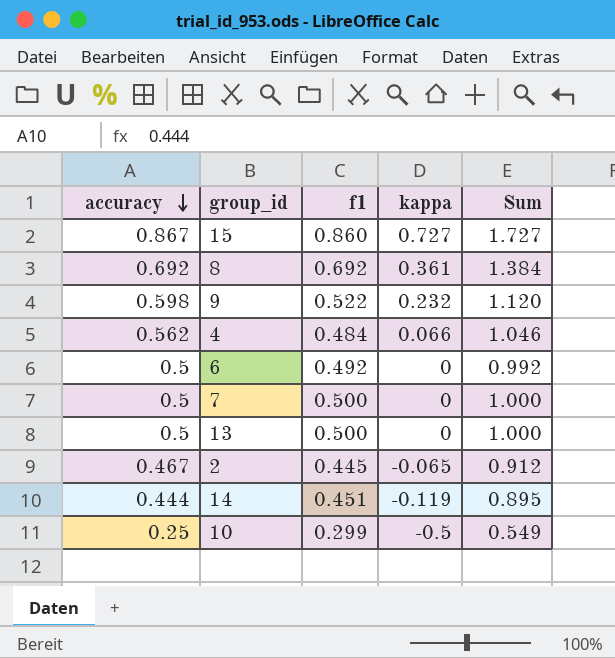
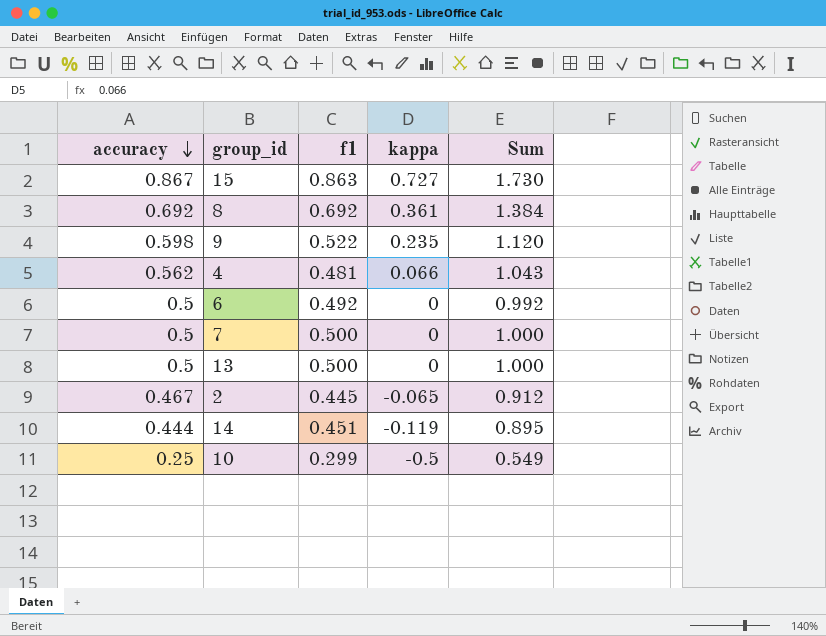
15 | f1: 0.860 -> 0.863
15 | Sum: 1.727 -> 1.730
9 | kappa: 0.232 -> 0.235
4 | f1: 0.484 -> 0.481
4 | Sum: 1.046 -> 1.043

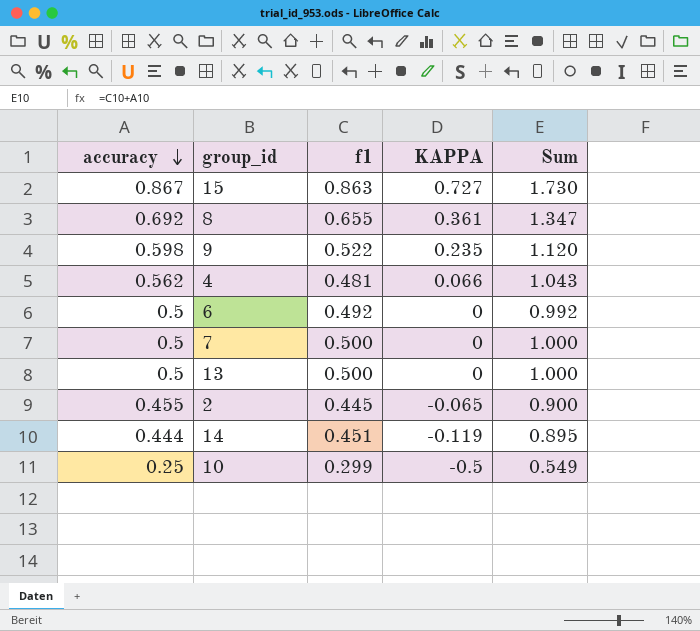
column name: kappa -> KAPPA
8 | f1: 0.692 -> 0.655
8 | Sum: 1.384 -> 1.347
2 | accuracy: 0.467 -> 0.455
2 | Sum: 0.912 -> 0.900

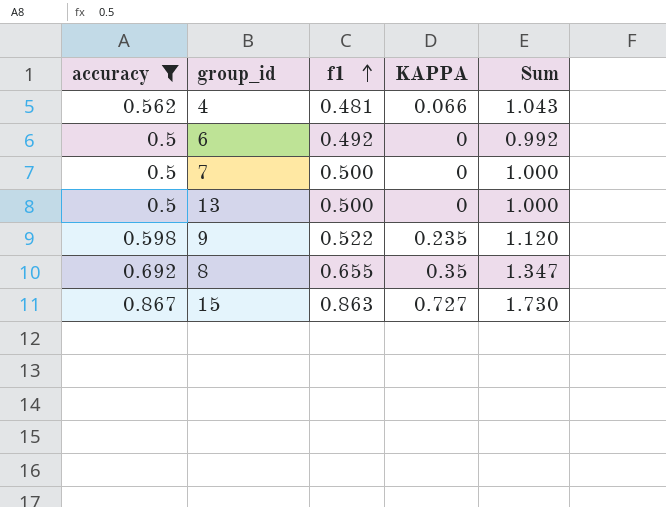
filter: none -> accuracy >= 0.5
row order: accuracy descending -> f1 ascending
8 | KAPPA: 0.361 -> 0.35

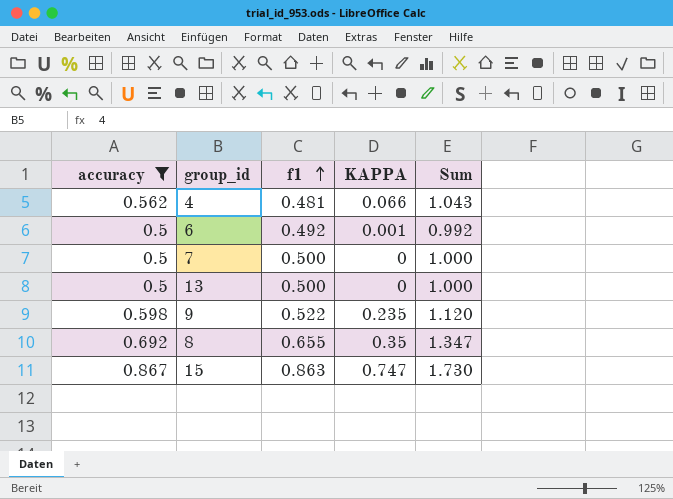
6 | KAPPA: 0 -> 0.001
15 | KAPPA: 0.727 -> 0.747

